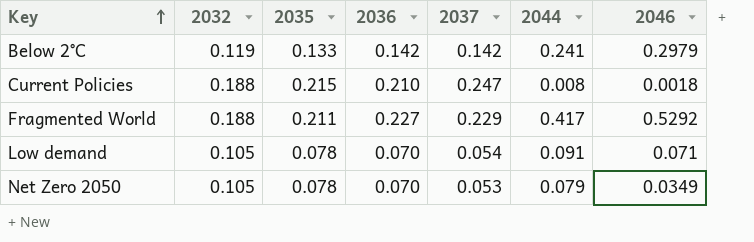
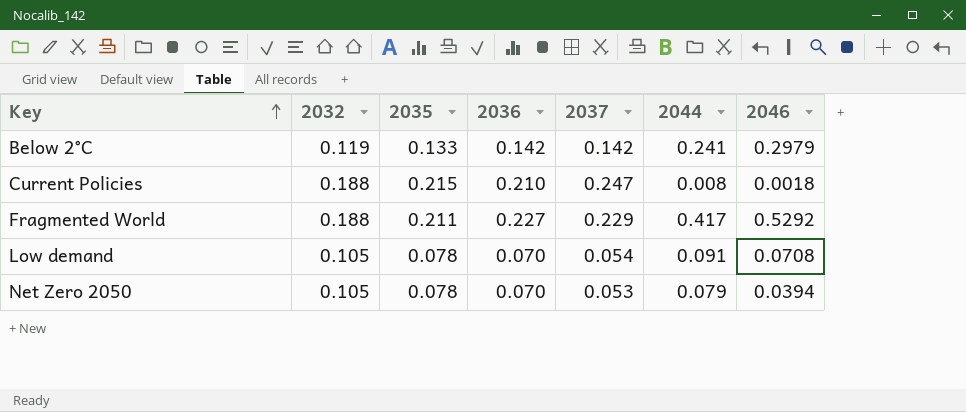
Low demand | 2046: 0.071 -> 0.0708
Net Zero 2050 | 2046: 0.0349 -> 0.0394

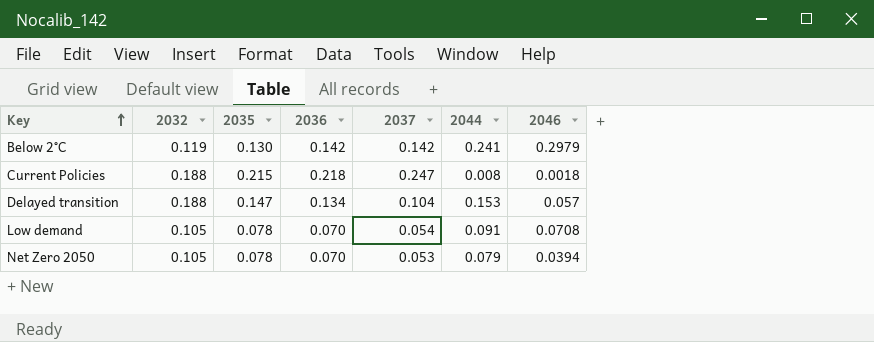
row Fragmented World: 0.188 | 0.211 | 0.227 | 0.229 | 0.417 | 0.5292 -> none
Below 2°C | 2035: 0.133 -> 0.130
Current Policies | 2036: 0.210 -> 0.218
row Delayed transition: none -> 0.188 | 0.147 | 0.134 | 0.104 | 0.153 | 0.057

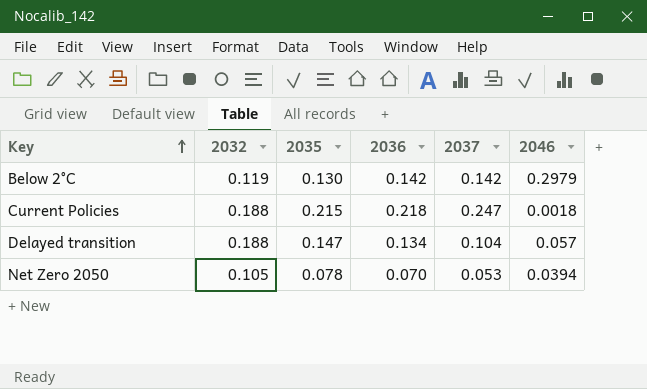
column 2044 | position: 6 -> none
row Low demand: 0.105 | 0.078 | 0.070 | 0.054 | 0.091 | 0.0708 -> none

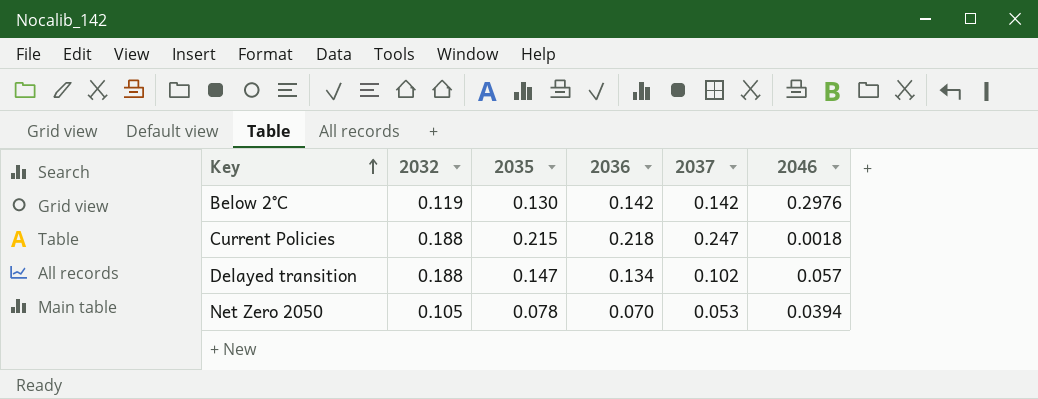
Below 2°C | 2046: 0.2979 -> 0.2976
Delayed transition | 2037: 0.104 -> 0.102

